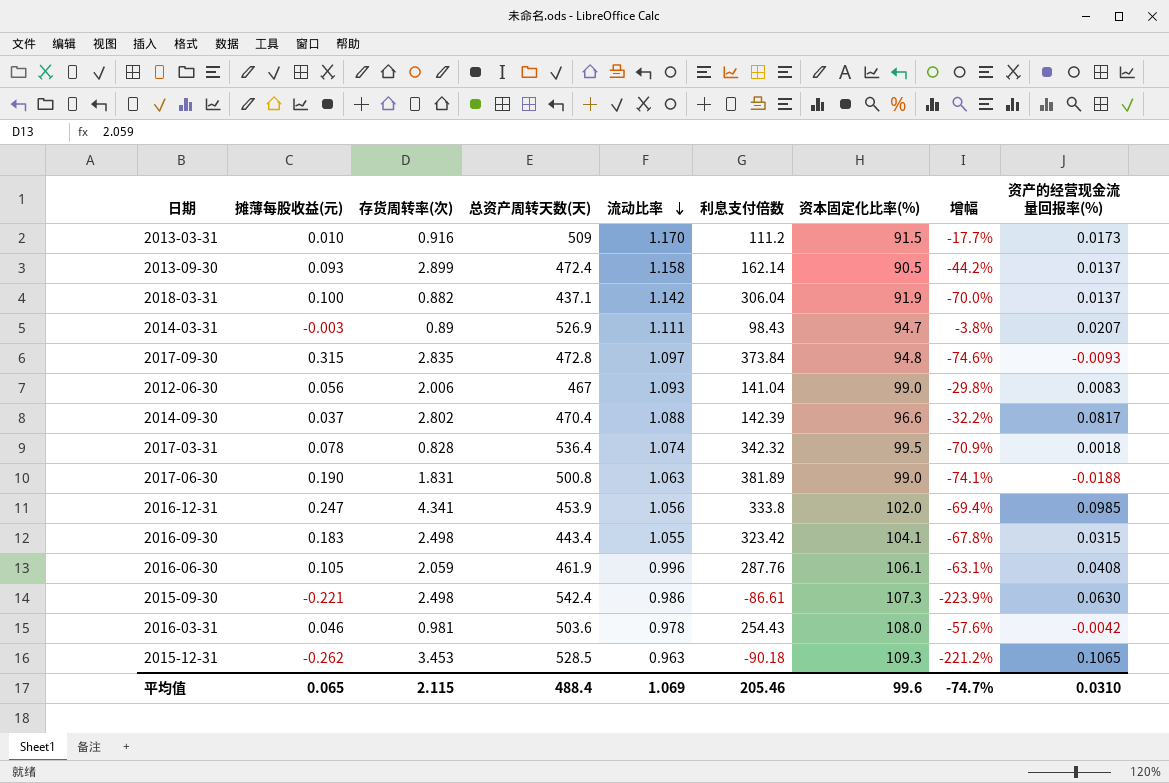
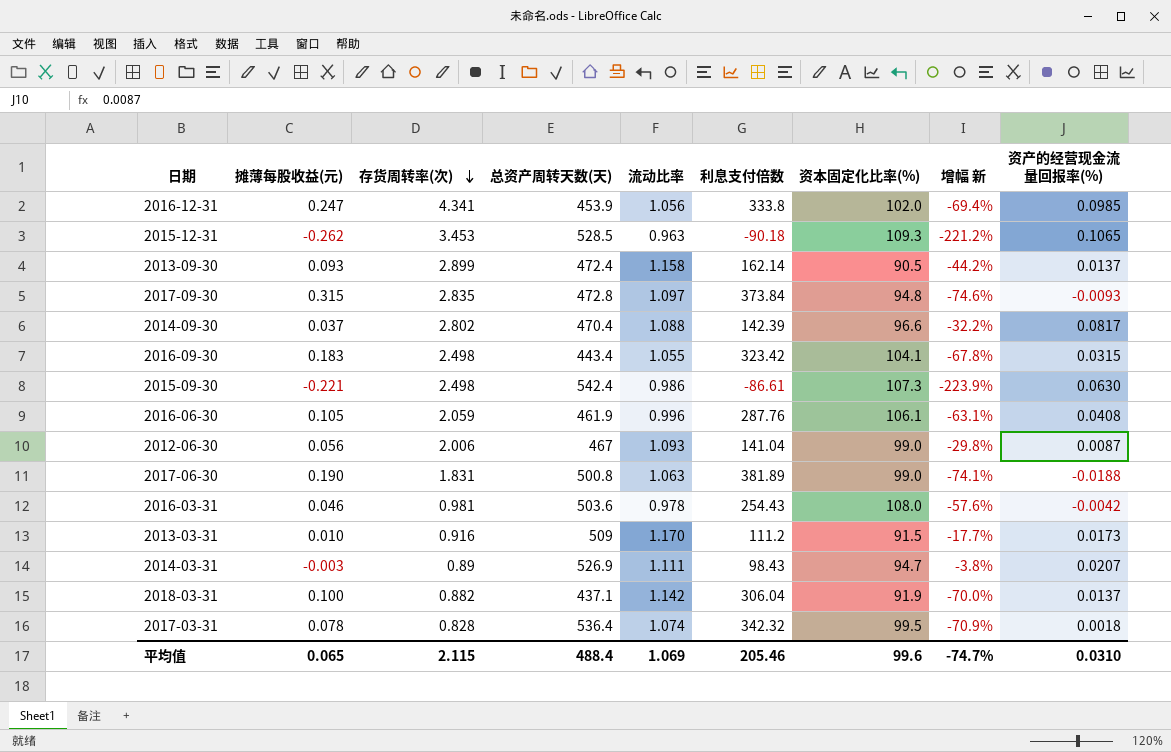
row order: 流动比率 descending -> 存货周转率(次) descending
column name: 增幅 -> 增幅 新
2012-06-30 | 资产的经营现金流量回报率(%): 0.0083 -> 0.0087

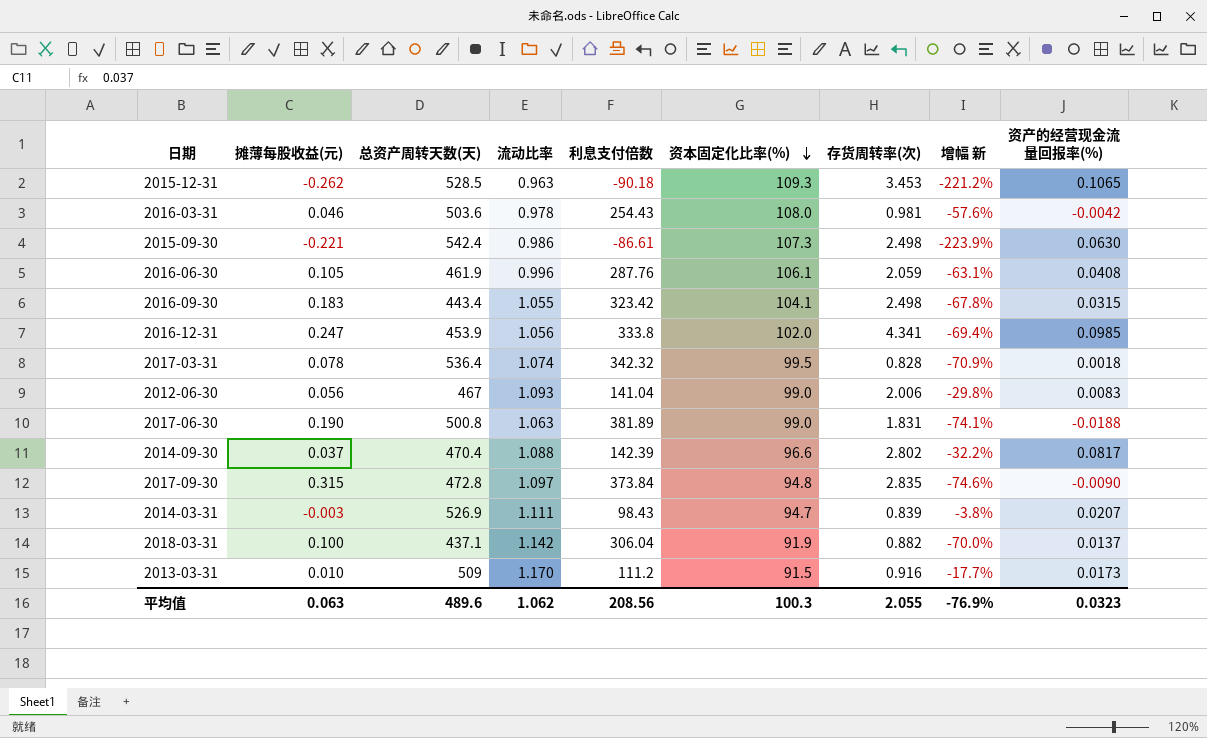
row order: 存货周转率(次) descending -> 资本固定化比率(%) descending
column 存货周转率(次) | position: 3 -> 7
row 2013-09-30: 0.093 | 2.899 | 472.4 | 1.158 | 162.14 | 90.5 | -44.2% | 0.0137 -> none
2012-06-30 | 资产的经营现金流量回报率(%): 0.0087 -> 0.0083
2017-09-30 | 资产的经营现金流量回报率(%): -0.0093 -> -0.0090
2014-03-31 | 存货周转率(次): 0.89 -> 0.839
平均值 | 摊薄每股收益(元): 0.065 -> 0.063
平均值 | 总资产周转天数(天): 488.4 -> 489.6
平均值 | 流动比率: 1.069 -> 1.062
平均值 | 利息支付倍数: 205.46 -> 208.56
平均值 | 资本固定化比率(%): 99.6 -> 100.3
平均值 | 存货周转率(次): 2.115 -> 2.055
平均值 | 增幅 新: -74.7% -> -76.9%
平均值 | 资产的经营现金流量回报率(%): 0.0310 -> 0.0323

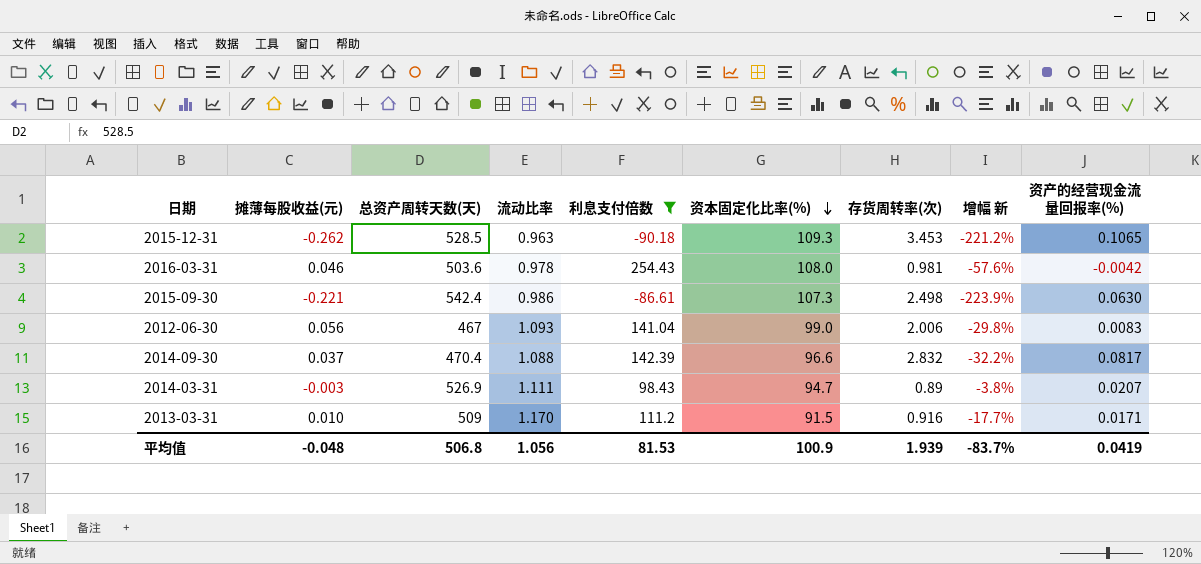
filter: none -> 利息支付倍数 <= 254.43
2014-09-30 | 存货周转率(次): 2.802 -> 2.832
2014-03-31 | 存货周转率(次): 0.839 -> 0.89
2013-03-31 | 资产的经营现金流量回报率(%): 0.0173 -> 0.0171
平均值 | 摊薄每股收益(元): 0.063 -> -0.048
平均值 | 总资产周转天数(天): 489.6 -> 506.8
平均值 | 流动比率: 1.062 -> 1.056
平均值 | 利息支付倍数: 208.56 -> 81.53
平均值 | 资本固定化比率(%): 100.3 -> 100.9
平均值 | 存货周转率(次): 2.055 -> 1.939
平均值 | 增幅 新: -76.9% -> -83.7%
平均值 | 资产的经营现金流量回报率(%): 0.0323 -> 0.0419

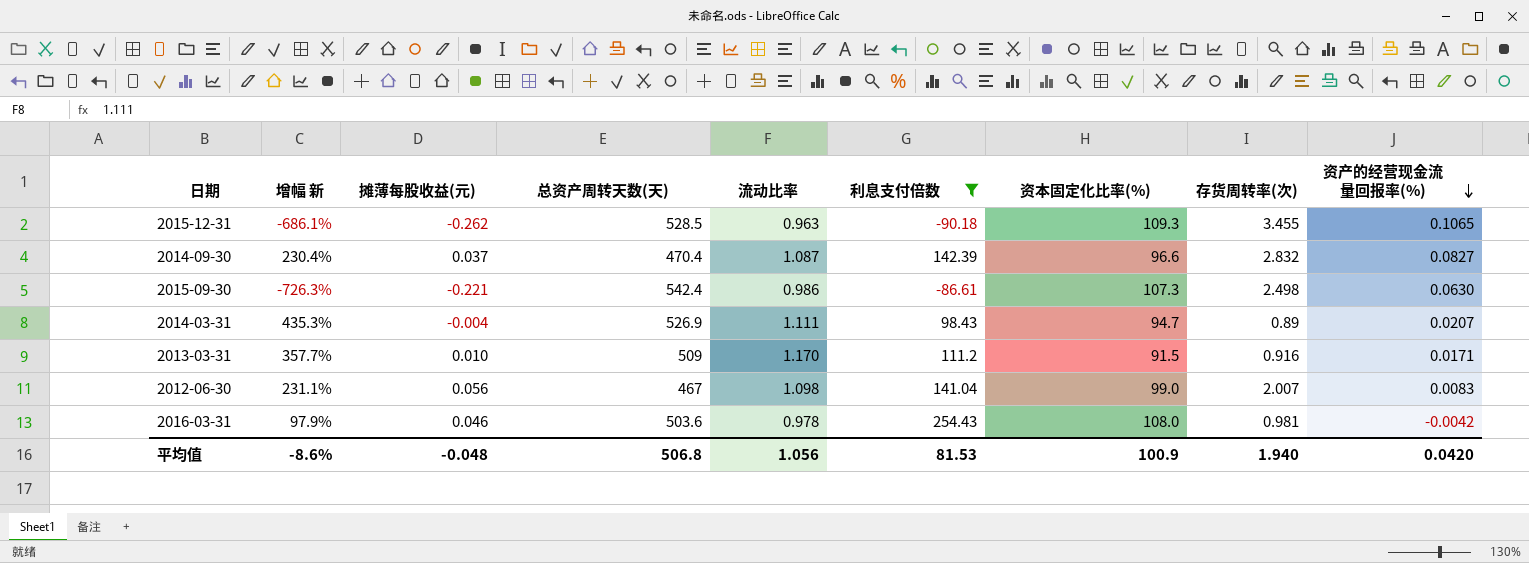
row order: 资本固定化比率(%) descending -> 资产的经营现金流量回报率(%) descending
column 增幅 新 | formula: ([资本固定化比率(%)] - [利息支付倍数]) / [利息支付倍数] -> ([总资产周转天数(天)] - [利息支付倍数]) / [利息支付倍数]
column 增幅 新 | position: 8 -> 2
2015-12-31 | 存货周转率(次): 3.453 -> 3.455
2014-09-30 | 流动比率: 1.088 -> 1.087
2014-09-30 | 资产的经营现金流量回报率(%): 0.0817 -> 0.0827
2014-03-31 | 摊薄每股收益(元): -0.003 -> -0.004
2012-06-30 | 流动比率: 1.093 -> 1.098
2012-06-30 | 存货周转率(次): 2.006 -> 2.007
平均值 | 增幅 新: -83.7% -> -8.6%
平均值 | 存货周转率(次): 1.939 -> 1.940
平均值 | 资产的经营现金流量回报率(%): 0.0419 -> 0.0420

